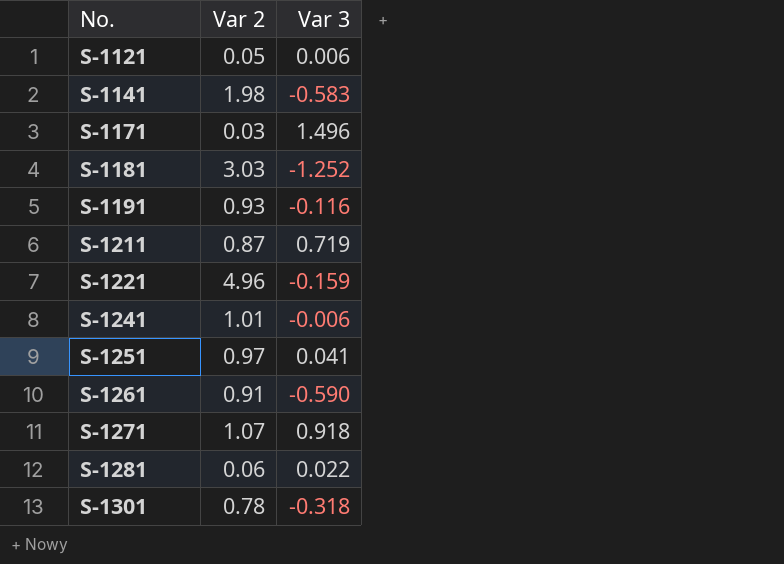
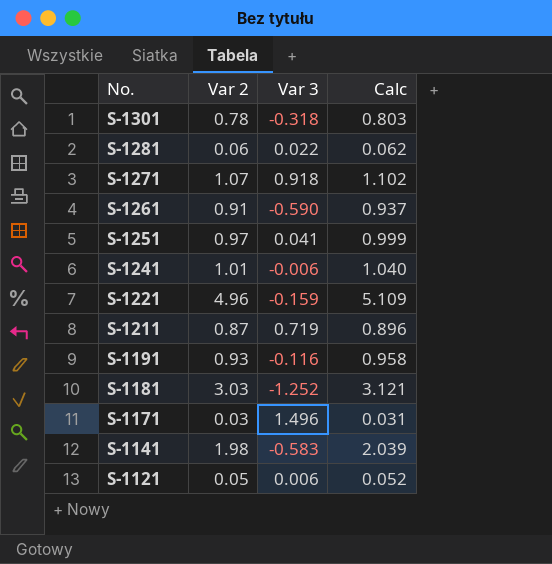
row order: No. ascending -> No. descending
column Calc | formula: none -> [Var 2] * 1.03

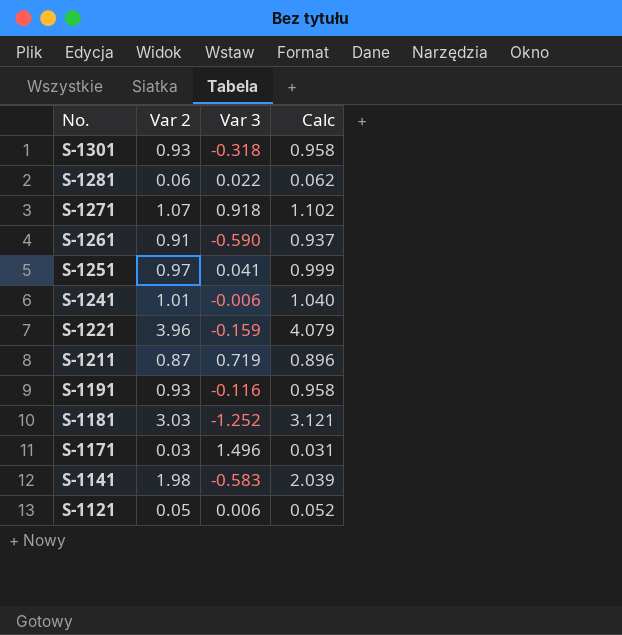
S-1301 | Var 2: 0.78 -> 0.93
S-1301 | Calc: 0.803 -> 0.958
S-1221 | Var 2: 4.96 -> 3.96
S-1221 | Calc: 5.109 -> 4.079

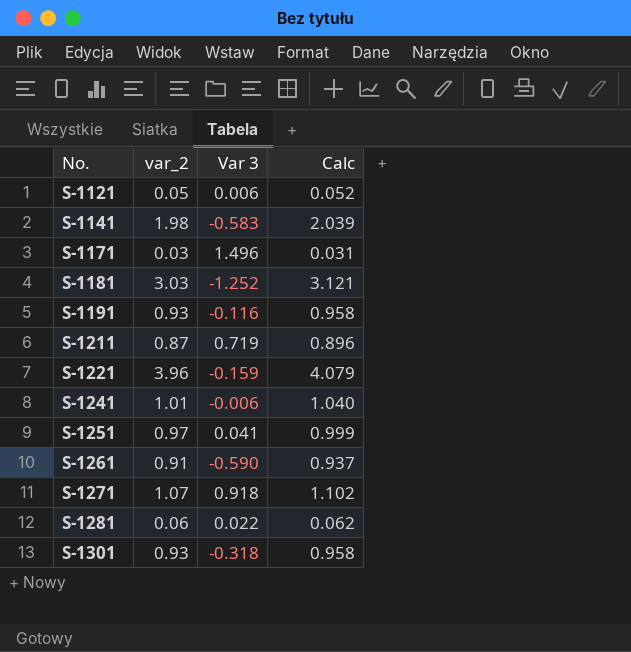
row order: No. descending -> No. ascending
column name: Var 2 -> var_2

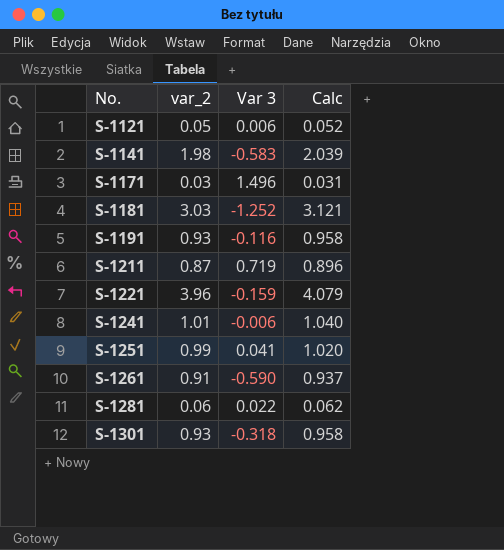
row S-1271: 1.07 | 0.918 | 1.102 -> none
S-1251 | var_2: 0.97 -> 0.99
S-1251 | Calc: 0.999 -> 1.020

